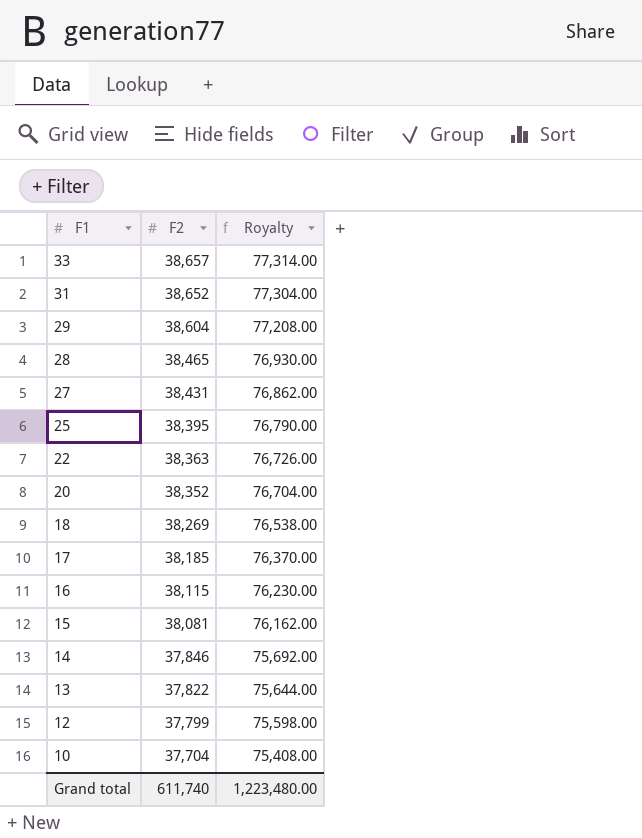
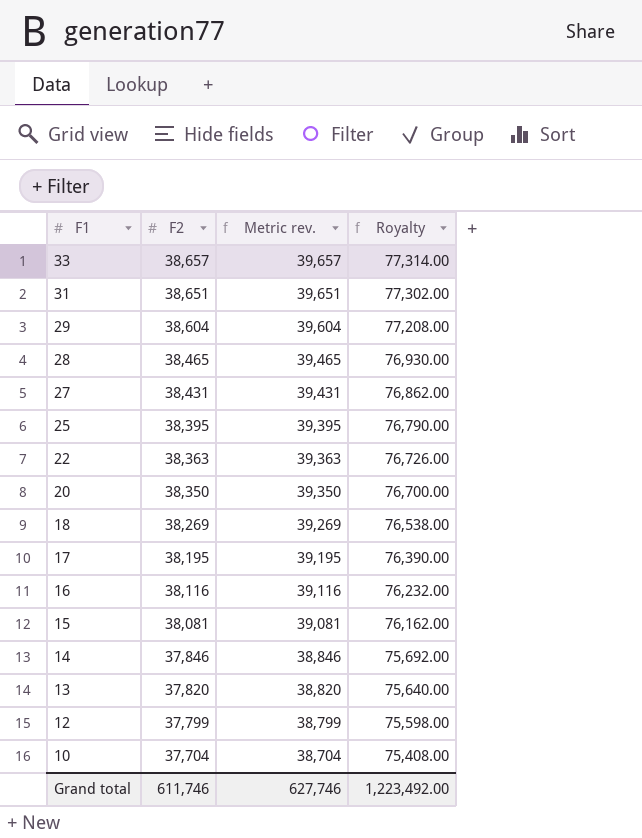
column Metric rev. | formula: none -> [F2] + 1000
31 | F2: 38,652 -> 38,651
31 | Royalty: 77,304.00 -> 77,302.00
20 | F2: 38,352 -> 38,350
20 | Royalty: 76,704.00 -> 76,700.00
17 | F2: 38,185 -> 38,195
17 | Royalty: 76,370.00 -> 76,390.00
16 | F2: 38,115 -> 38,116
16 | Royalty: 76,230.00 -> 76,232.00
13 | F2: 37,822 -> 37,820
13 | Royalty: 75,644.00 -> 75,640.00
Grand total | F2: 611,740 -> 611,746
Grand total | Royalty: 1,223,480.00 -> 1,223,492.00

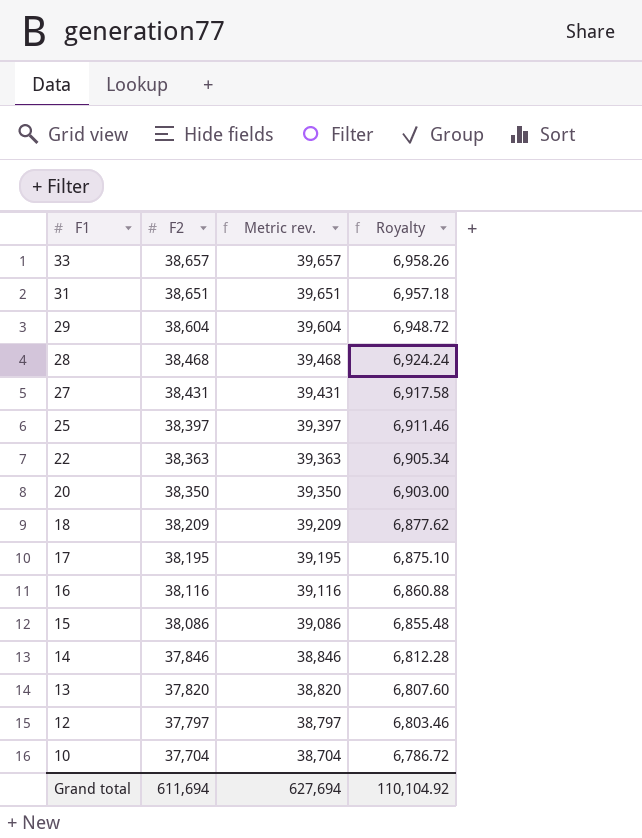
column Royalty | formula: [F2] * 2 -> [F2] * 0.18
28 | F2: 38,465 -> 38,468
28 | Metric rev.: 39,465 -> 39,468
25 | F2: 38,395 -> 38,397
25 | Metric rev.: 39,395 -> 39,397
18 | F2: 38,269 -> 38,209
18 | Metric rev.: 39,269 -> 39,209
15 | F2: 38,081 -> 38,086
15 | Metric rev.: 39,081 -> 39,086
12 | F2: 37,799 -> 37,797
12 | Metric rev.: 38,799 -> 38,797
Grand total | F2: 611,746 -> 611,694
Grand total | Metric rev.: 627,746 -> 627,694
Grand total | Royalty: 1,223,492.00 -> 110,104.92

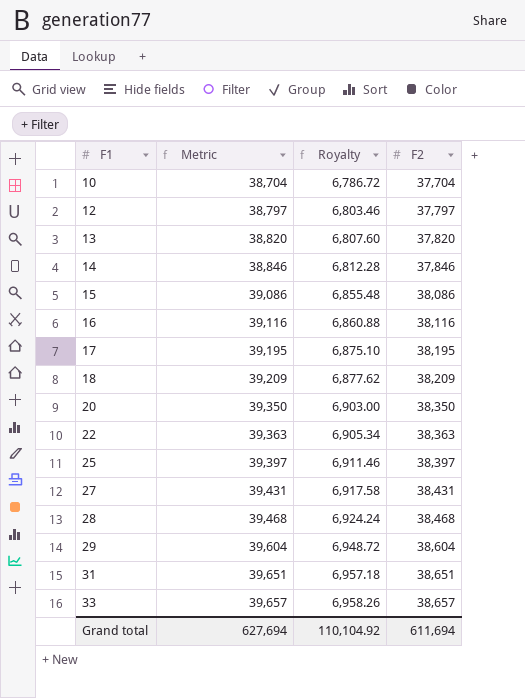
row order: F1 descending -> F1 ascending
column name: Metric rev. -> Metric
column F2 | position: 2 -> 4

